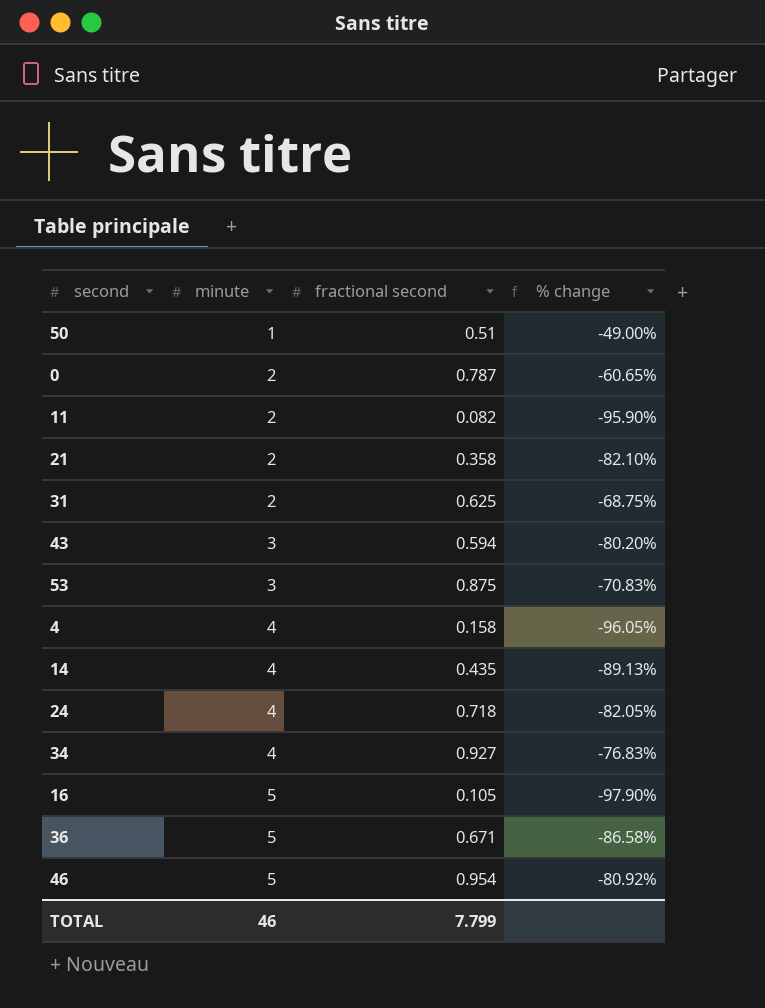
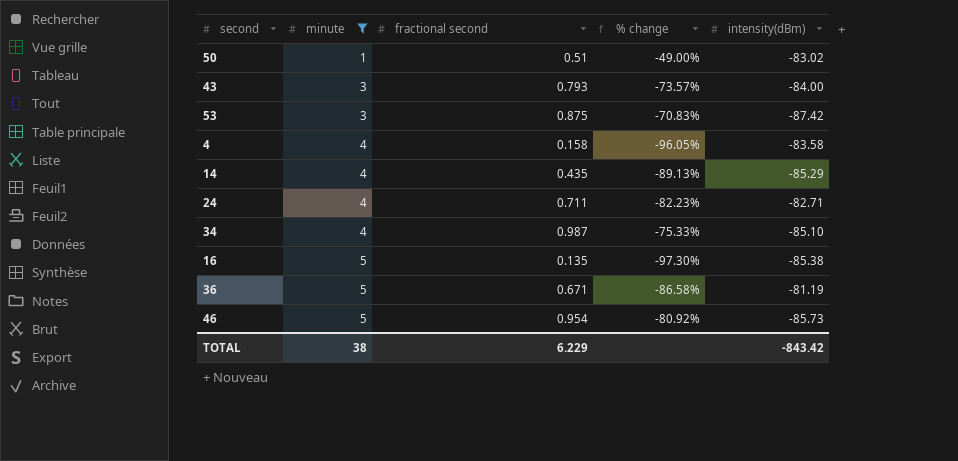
filter: none -> minute != 2
column intensity(dBm) | position: none -> 5
43 | fractional second: 0.594 -> 0.793
43 | % change: -80.20% -> -73.57%
24 | fractional second: 0.718 -> 0.711
24 | % change: -82.05% -> -82.23%
34 | fractional second: 0.927 -> 0.987
34 | % change: -76.83% -> -75.33%
16 | fractional second: 0.105 -> 0.135
16 | % change: -97.90% -> -97.30%
TOTAL | minute: 46 -> 38
TOTAL | fractional second: 7.799 -> 6.229

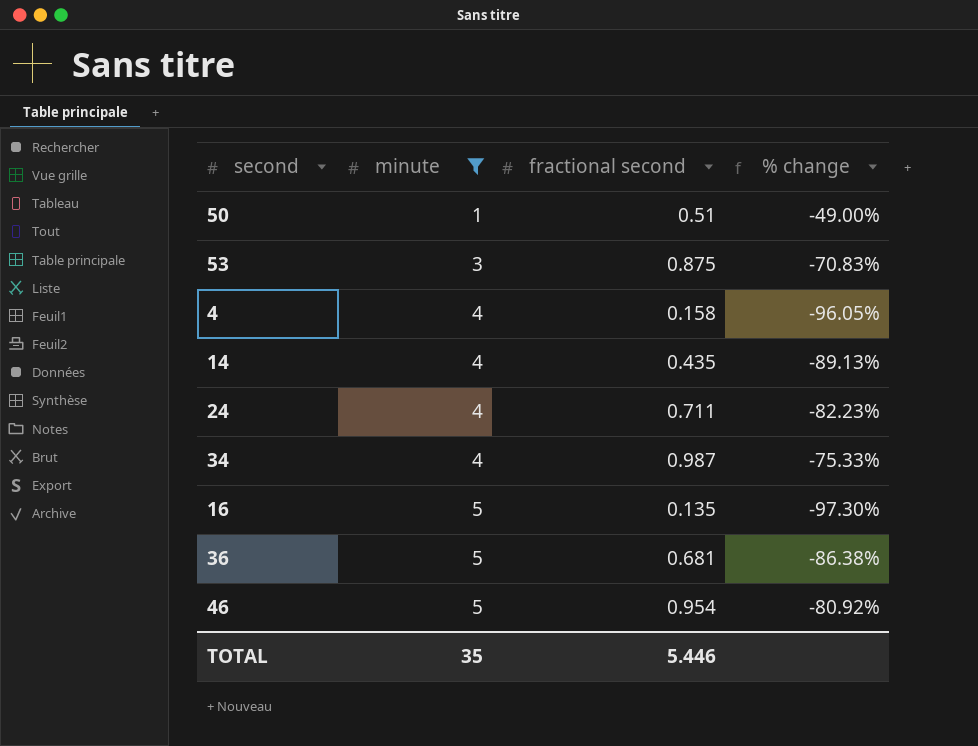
column intensity(dBm) | position: 5 -> none
row 43: 3 | 0.793 | -73.57% | -84.00 -> none
36 | fractional second: 0.671 -> 0.681
36 | % change: -86.58% -> -86.38%
TOTAL | minute: 38 -> 35
TOTAL | fractional second: 6.229 -> 5.446

